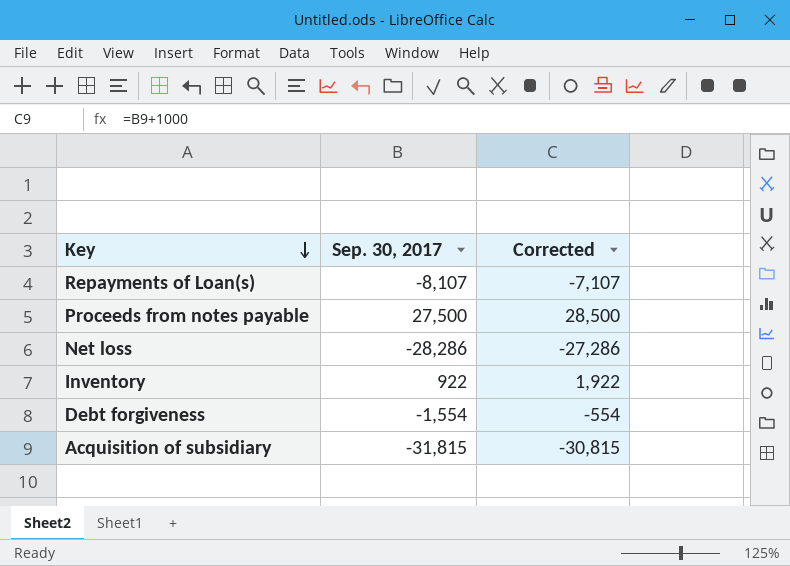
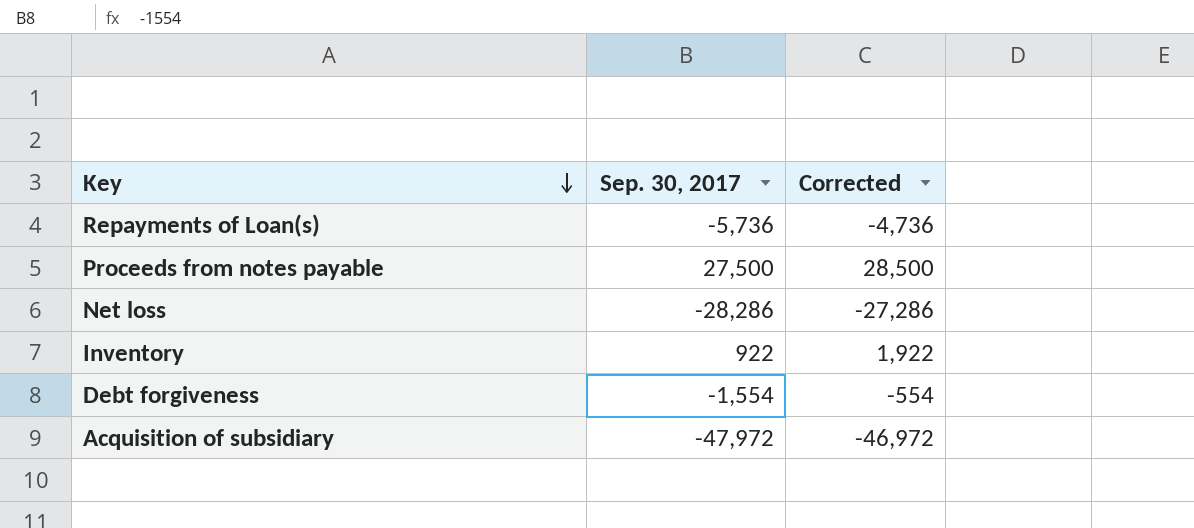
Repayments of Loan(s) | Sep. 30, 2017: -8,107 -> -5,736
Repayments of Loan(s) | Corrected: -7,107 -> -4,736
Acquisition of subsidiary | Sep. 30, 2017: -31,815 -> -47,972
Acquisition of subsidiary | Corrected: -30,815 -> -46,972

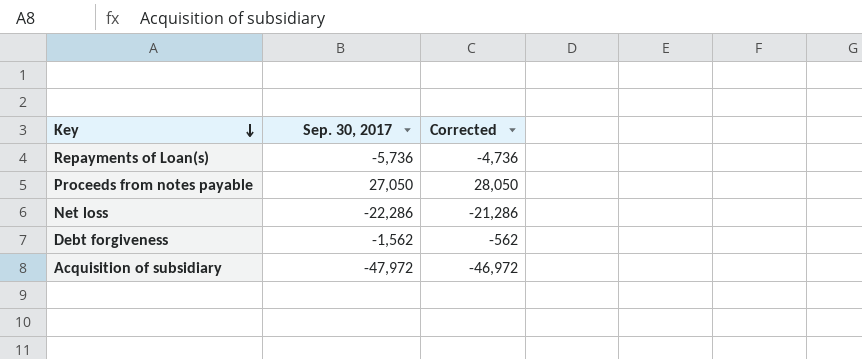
row Inventory: 922 | 1,922 -> none
Proceeds from notes payable | Sep. 30, 2017: 27,500 -> 27,050
Proceeds from notes payable | Corrected: 28,500 -> 28,050
Net loss | Sep. 30, 2017: -28,286 -> -22,286
Net loss | Corrected: -27,286 -> -21,286
Debt forgiveness | Sep. 30, 2017: -1,554 -> -1,562
Debt forgiveness | Corrected: -554 -> -562

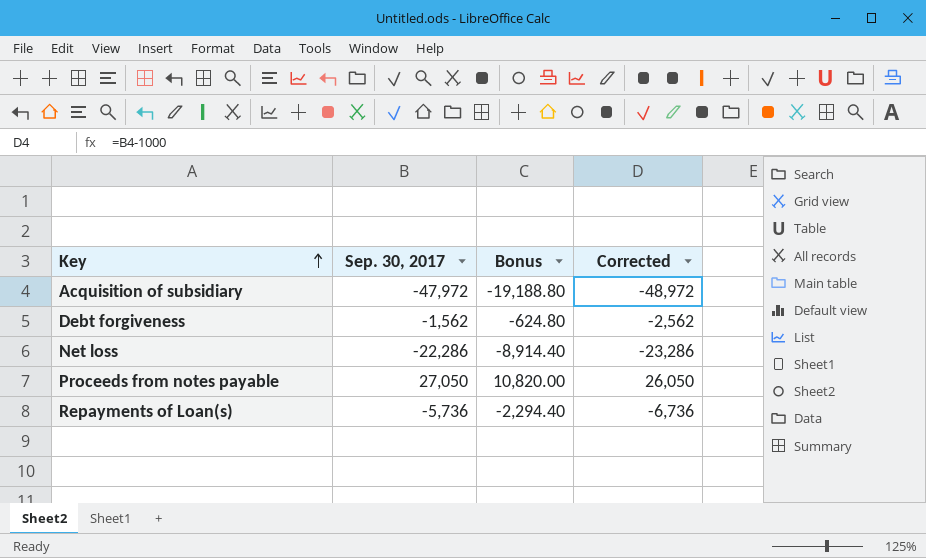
row order: Key descending -> Key ascending
column Bonus | formula: none -> [Sep. 30, 2017] * 0.4
column Corrected | formula: [Sep. 30, 2017] + 1000 -> [Sep. 30, 2017] - 1000

